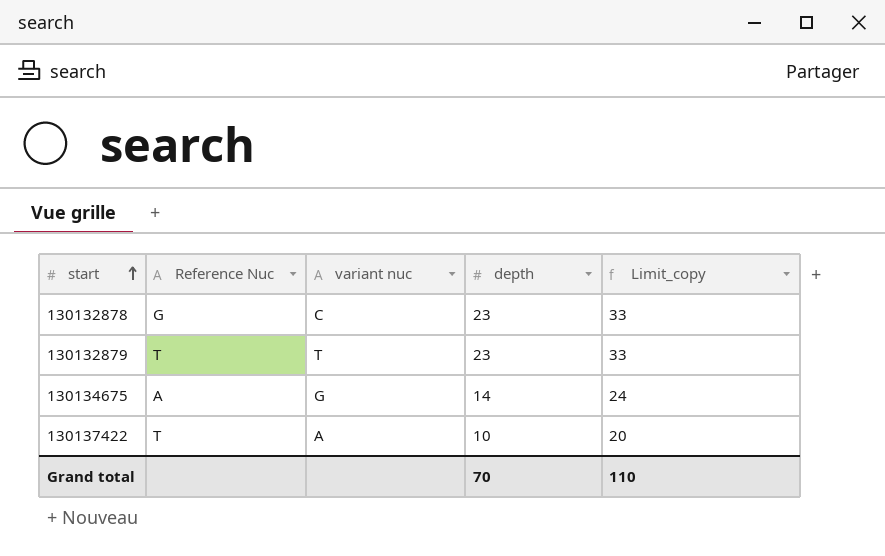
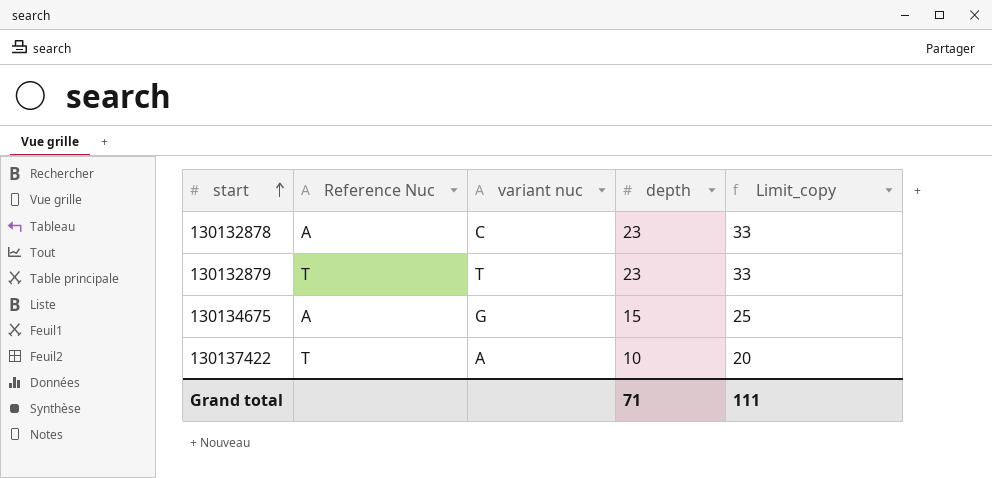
130132878 | Reference Nuc: G -> A
130134675 | depth: 14 -> 15
130134675 | Limit_copy: 24 -> 25
Grand total | depth: 70 -> 71
Grand total | Limit_copy: 110 -> 111

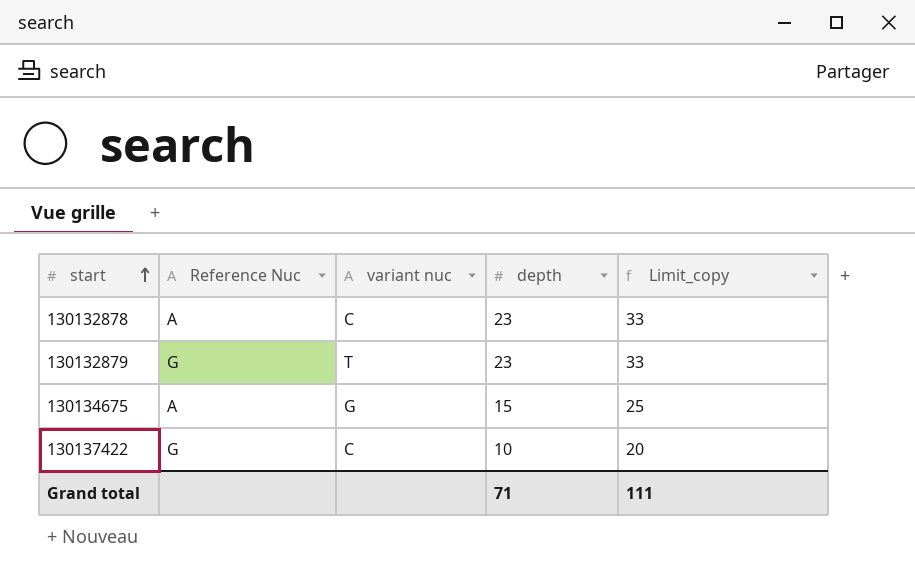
130132879 | Reference Nuc: T -> G
130137422 | Reference Nuc: T -> G
130137422 | variant nuc: A -> C

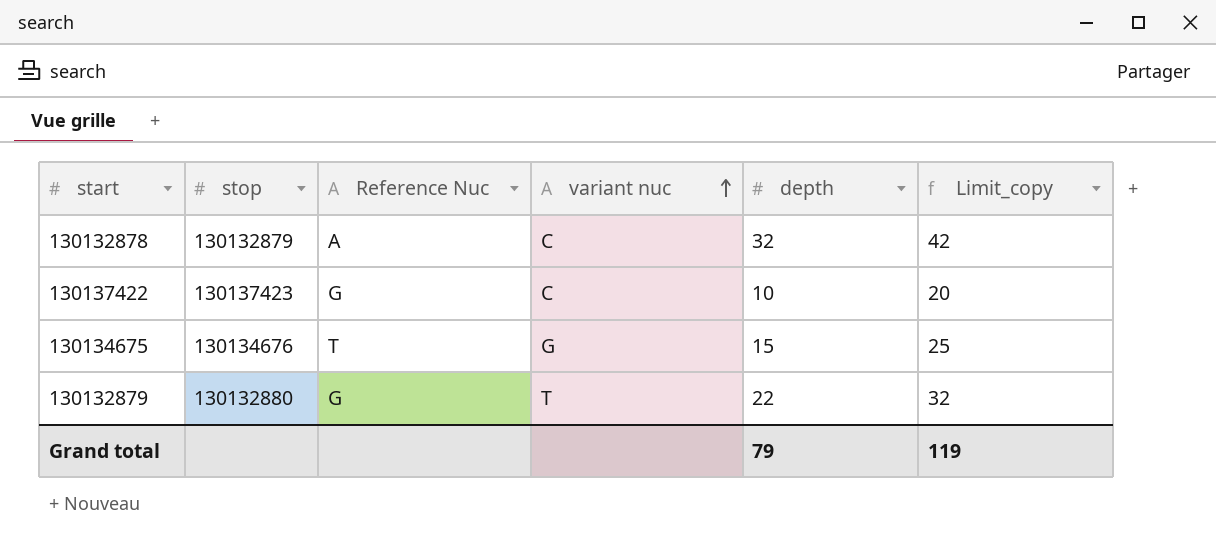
row order: start ascending -> variant nuc ascending
column stop | position: none -> 2
130132878 | depth: 23 -> 32
130132878 | Limit_copy: 33 -> 42
130134675 | Reference Nuc: A -> T
130132879 | depth: 23 -> 22
130132879 | Limit_copy: 33 -> 32
Grand total | depth: 71 -> 79
Grand total | Limit_copy: 111 -> 119

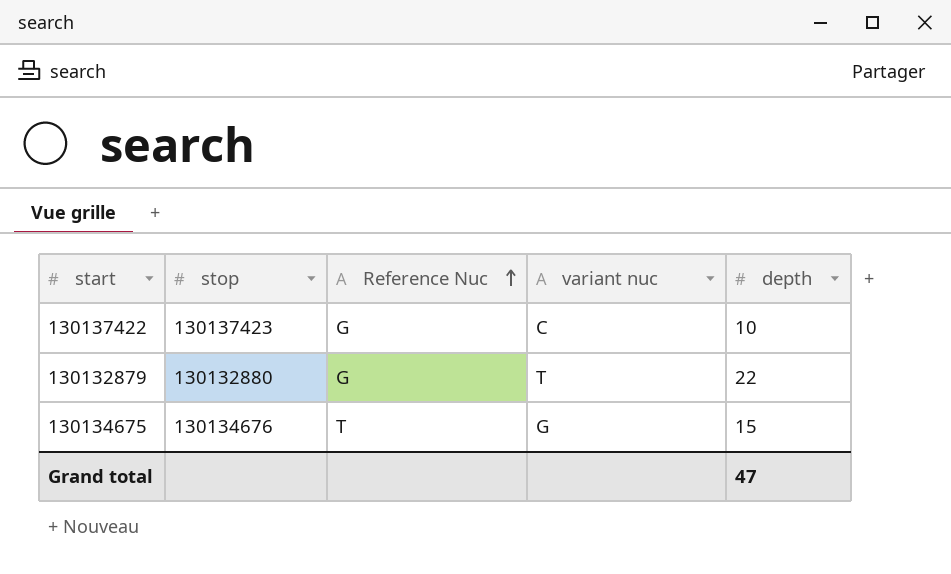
row order: variant nuc ascending -> Reference Nuc ascending
column Limit_copy | formula: [depth] + 10 -> none
row 130132878: 130132879 | A | C | 32 | 42 -> none
Grand total | depth: 79 -> 47

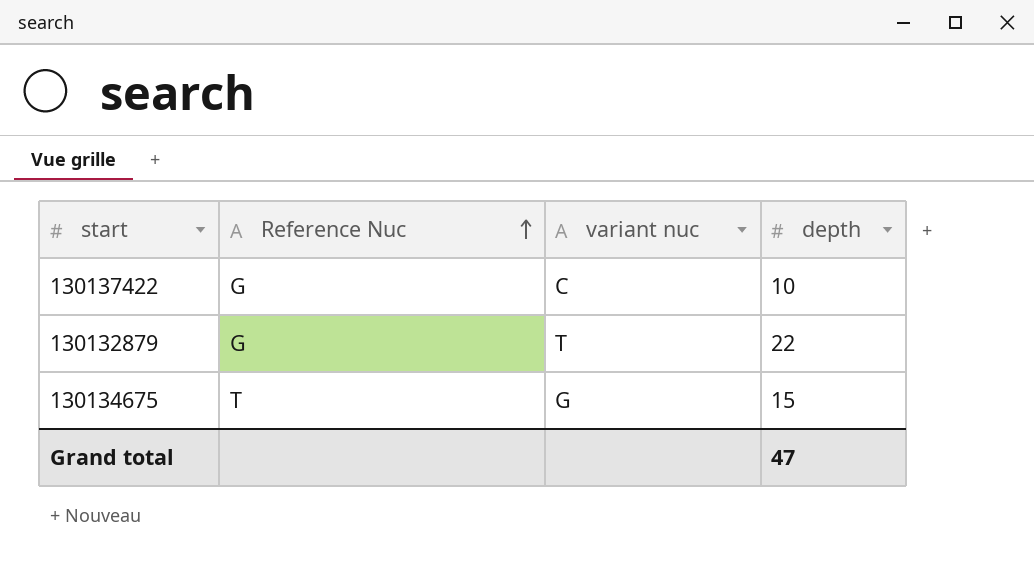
column stop | position: 2 -> none

